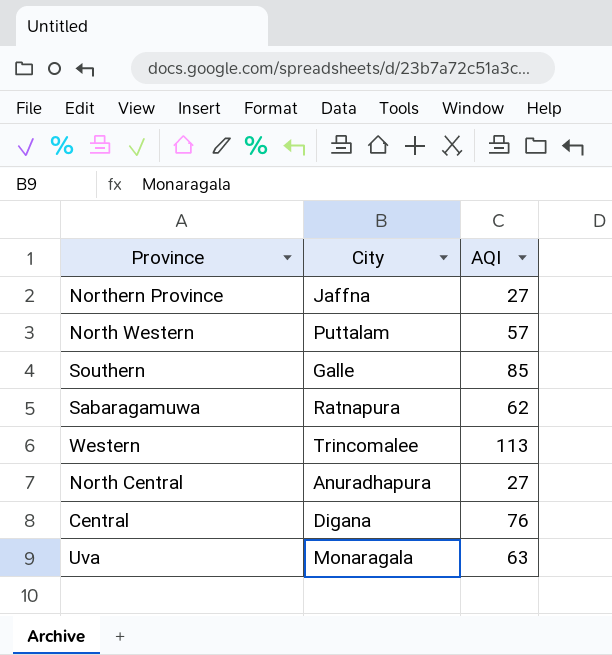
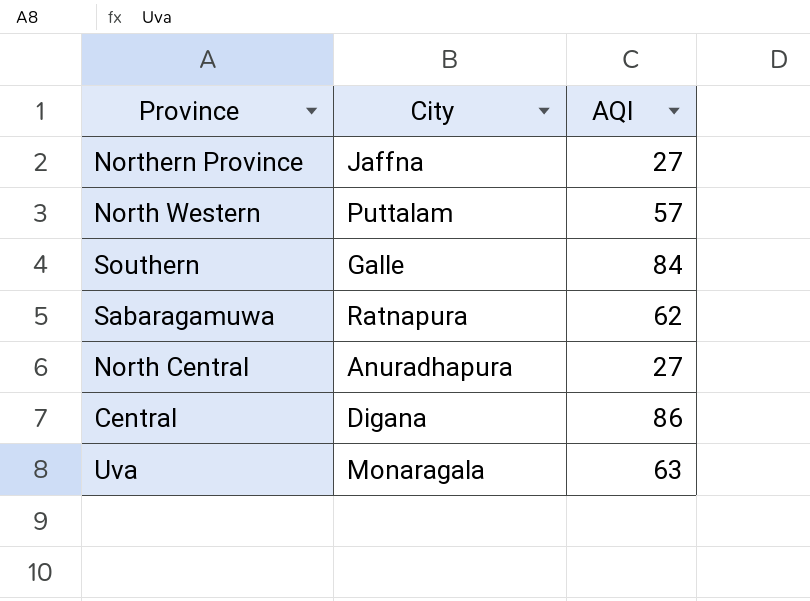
row Western: Trincomalee | 113 -> none
Southern | AQI: 85 -> 84
Central | AQI: 76 -> 86

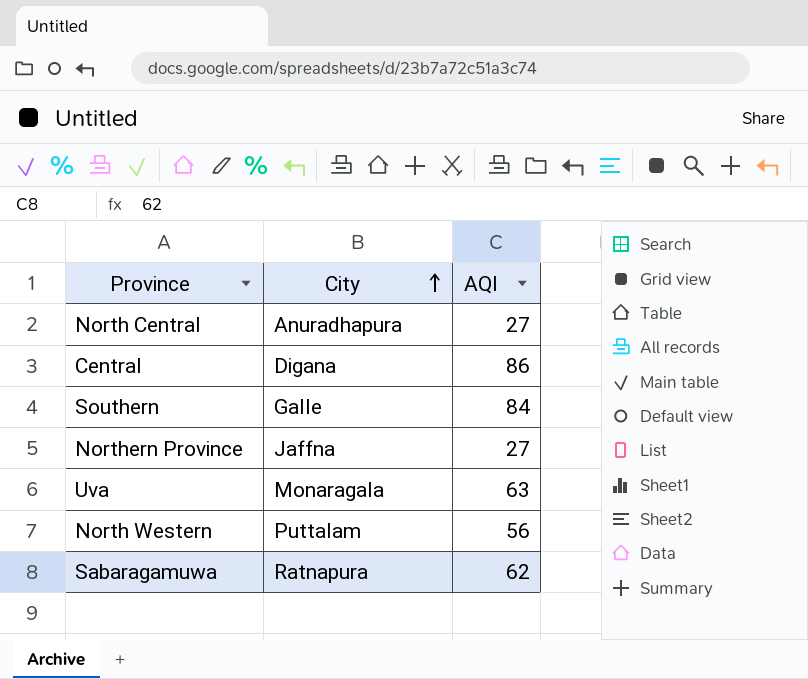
row order: none -> City ascending
North Western | AQI: 57 -> 56

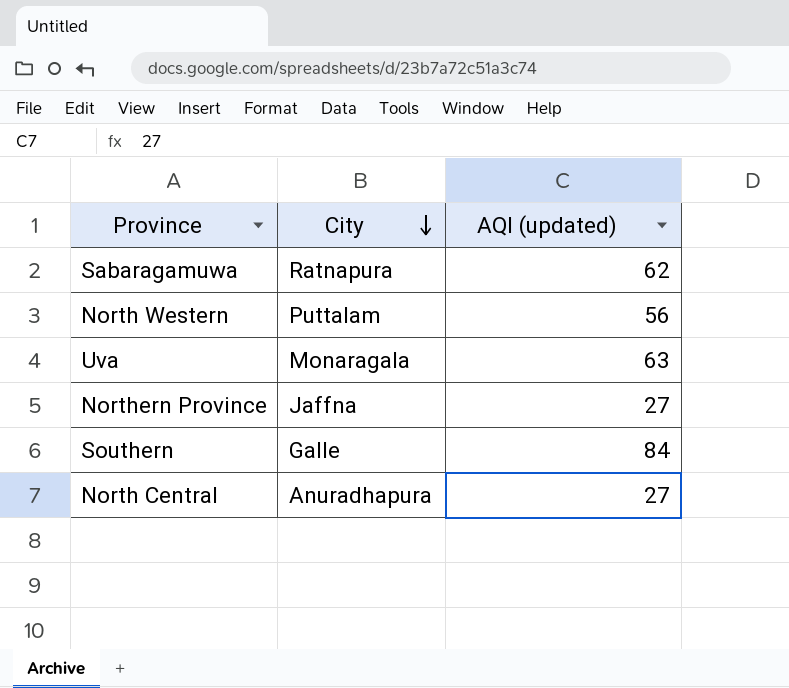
row order: City ascending -> City descending
column name: AQI -> AQI (updated)
row Central: Digana | 86 -> none

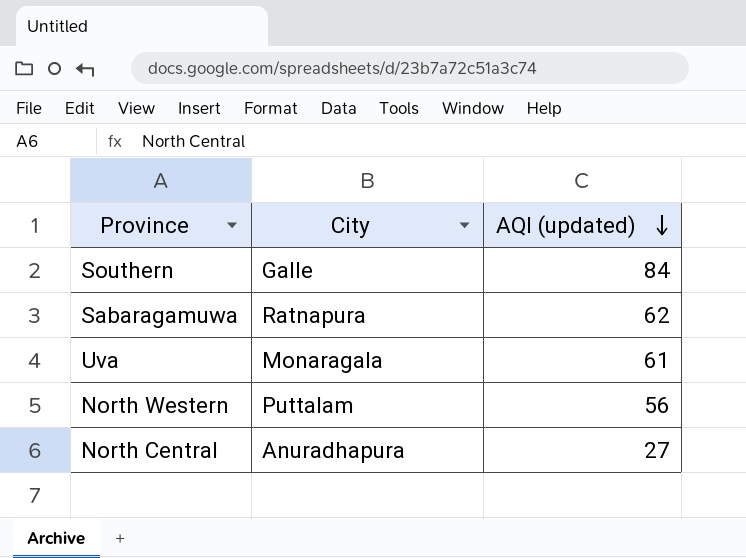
row order: City descending -> AQI (updated) descending
row Northern Province: Jaffna | 27 -> none
Uva | AQI (updated): 63 -> 61

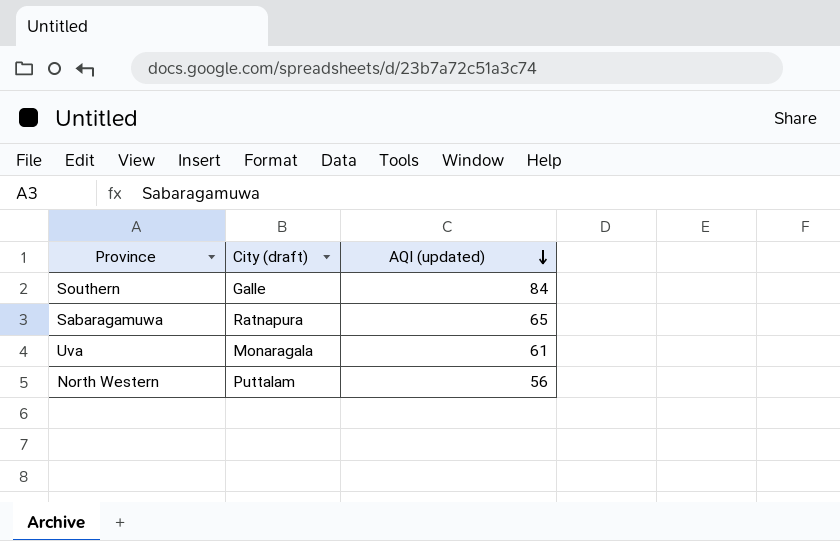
column name: City -> City (draft)
row North Central: Anuradhapura | 27 -> none
Sabaragamuwa | AQI (updated): 62 -> 65

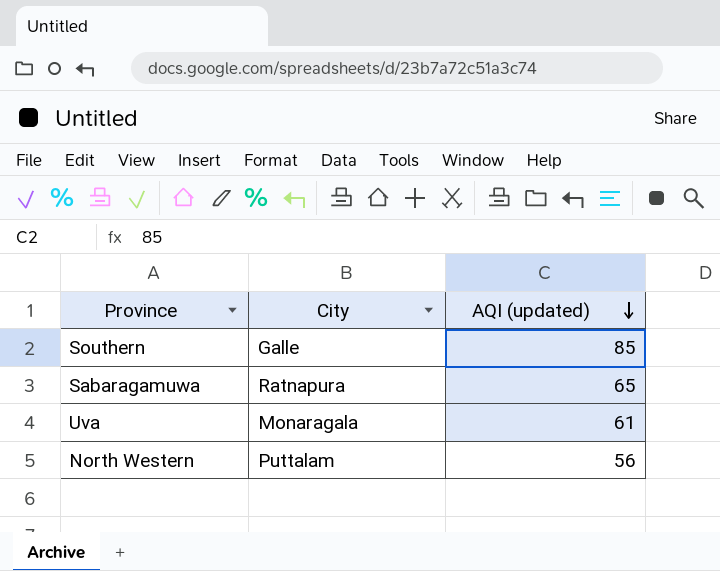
column name: City (draft) -> City
Southern | AQI (updated): 84 -> 85

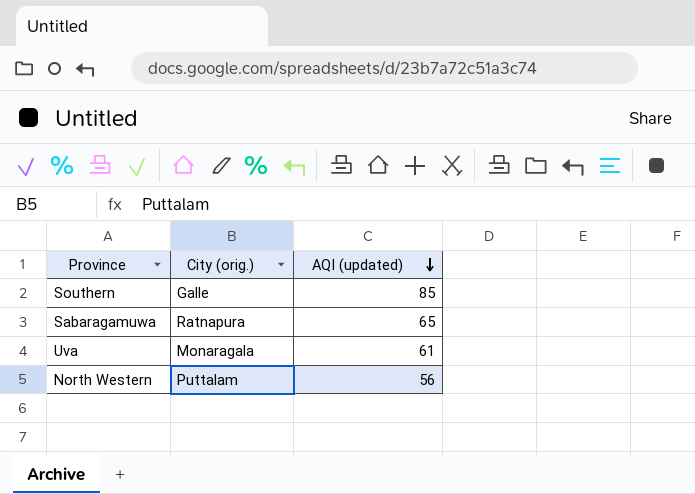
column name: City -> City (orig.)

